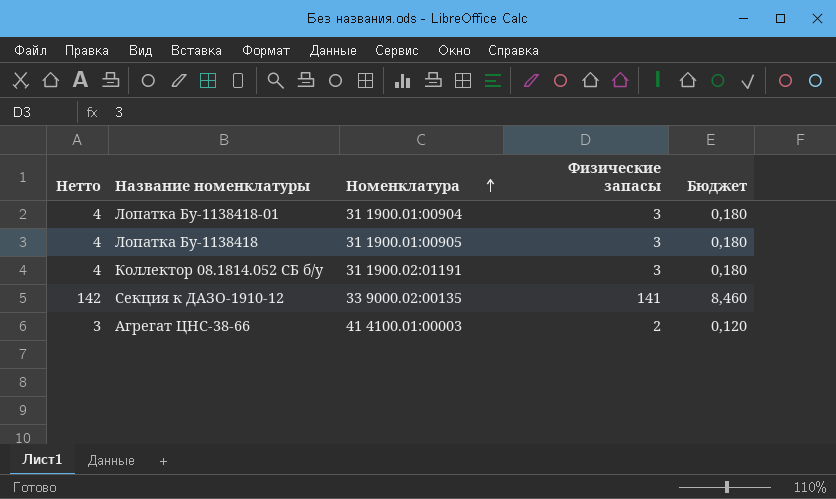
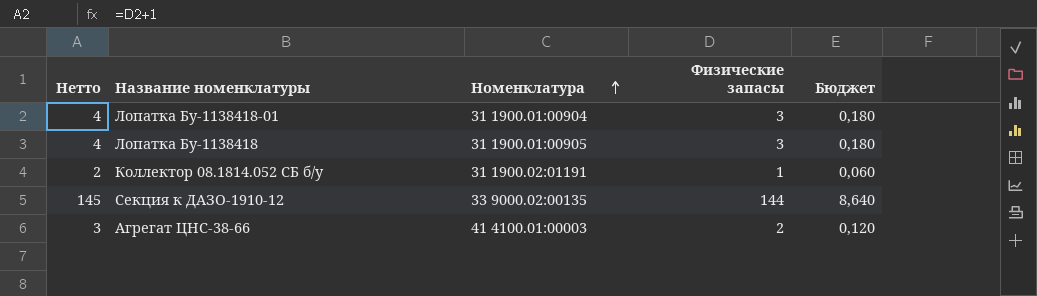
Коллектор 08.1814.052 СБ б/у | Нетто: 4 -> 2
Коллектор 08.1814.052 СБ б/у | Физические запасы: 3 -> 1
Коллектор 08.1814.052 СБ б/у | Бюджет: 0,180 -> 0,060
Секция к ДАЗО-1910-12 | Нетто: 142 -> 145
Секция к ДАЗО-1910-12 | Физические запасы: 141 -> 144
Секция к ДАЗО-1910-12 | Бюджет: 8,460 -> 8,640

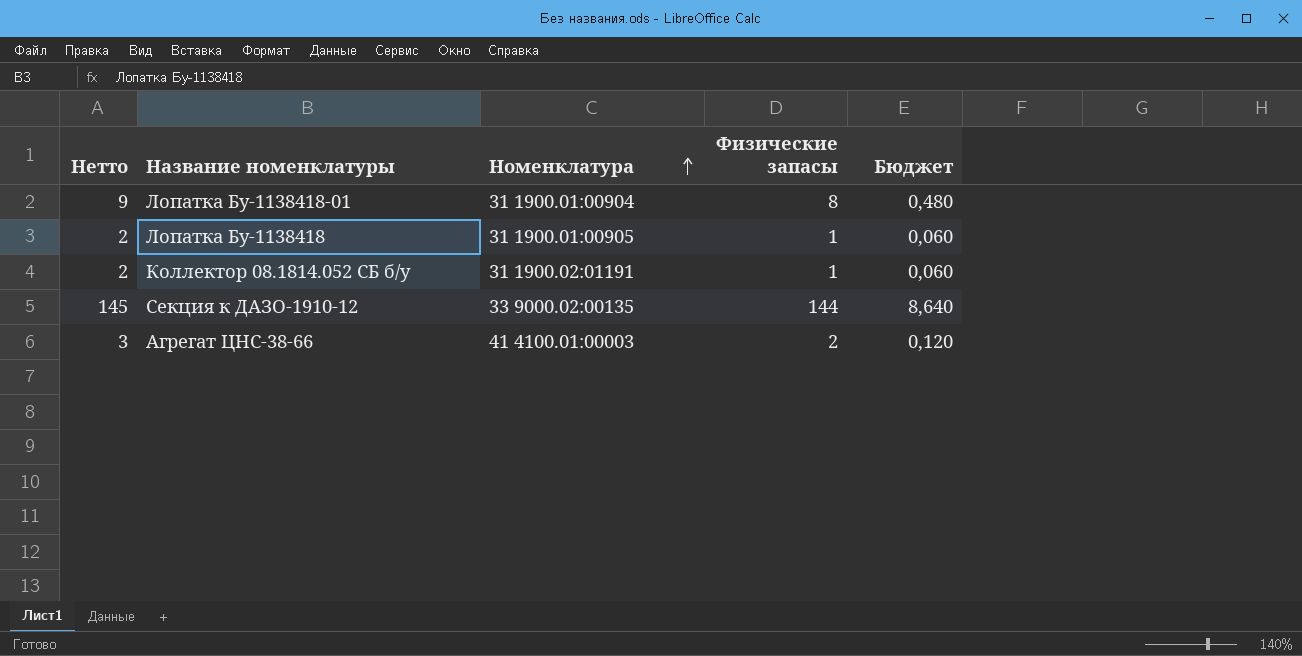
Лопатка Бу-1138418-01 | Нетто: 4 -> 9
Лопатка Бу-1138418-01 | Физические запасы: 3 -> 8
Лопатка Бу-1138418-01 | Бюджет: 0,180 -> 0,480
Лопатка Бу-1138418 | Нетто: 4 -> 2
Лопатка Бу-1138418 | Физические запасы: 3 -> 1
Лопатка Бу-1138418 | Бюджет: 0,180 -> 0,060

